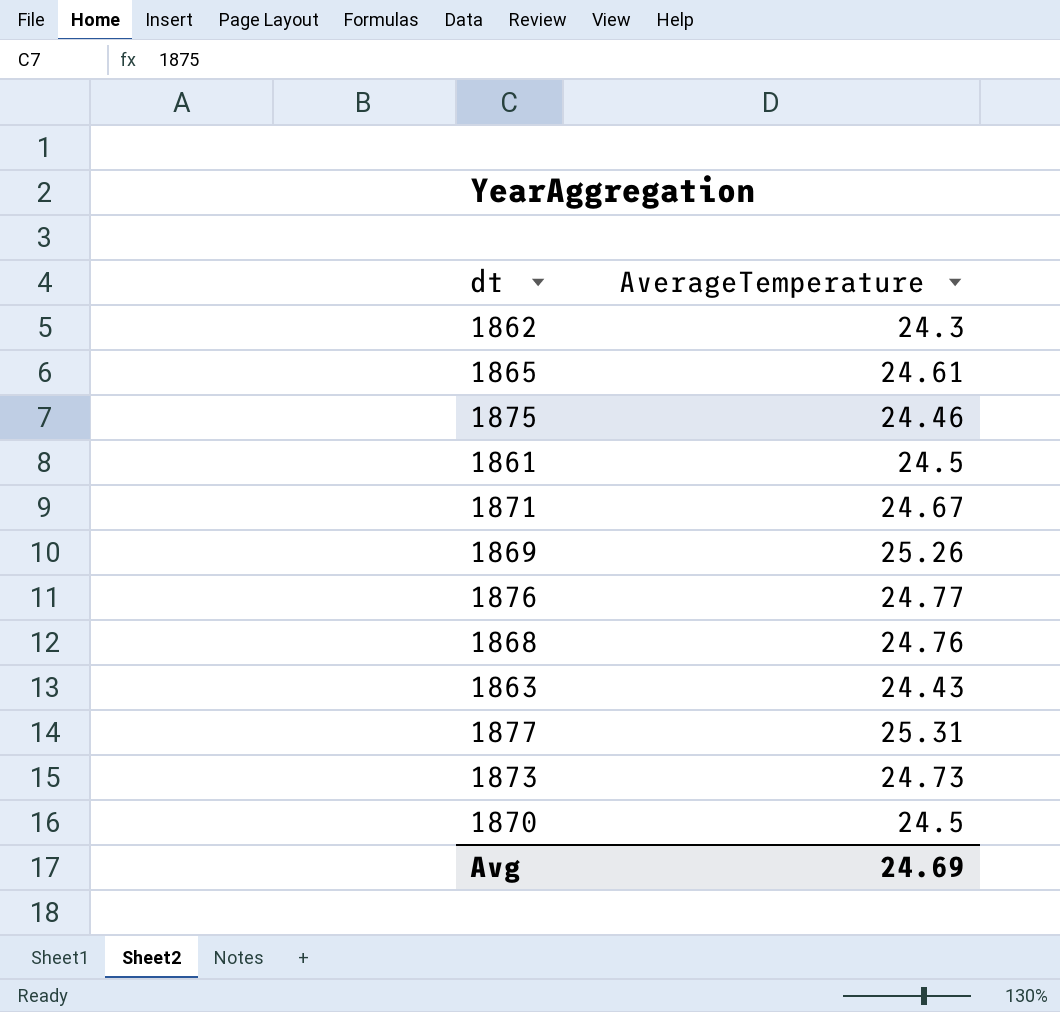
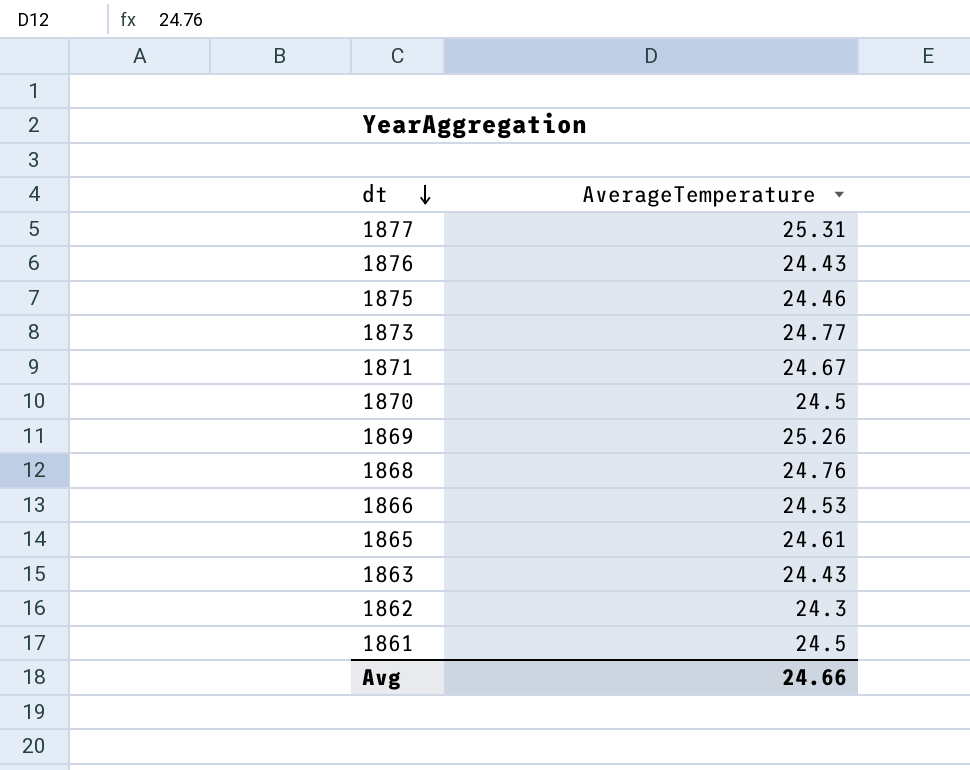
row order: none -> dt descending
1876 | AverageTemperature: 24.77 -> 24.43
1873 | AverageTemperature: 24.73 -> 24.77
row 1866: none -> 24.53
Avg | AverageTemperature: 24.69 -> 24.66

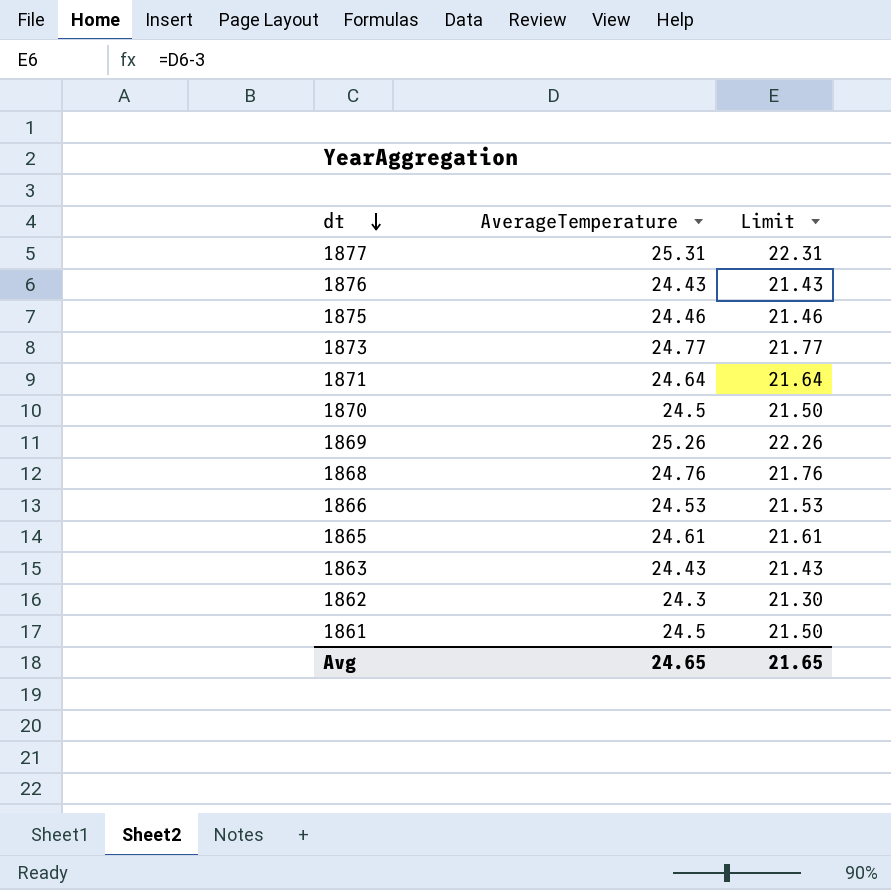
column Limit | formula: none -> [AverageTemperature] - 3
1871 | AverageTemperature: 24.67 -> 24.64
Avg | AverageTemperature: 24.66 -> 24.65

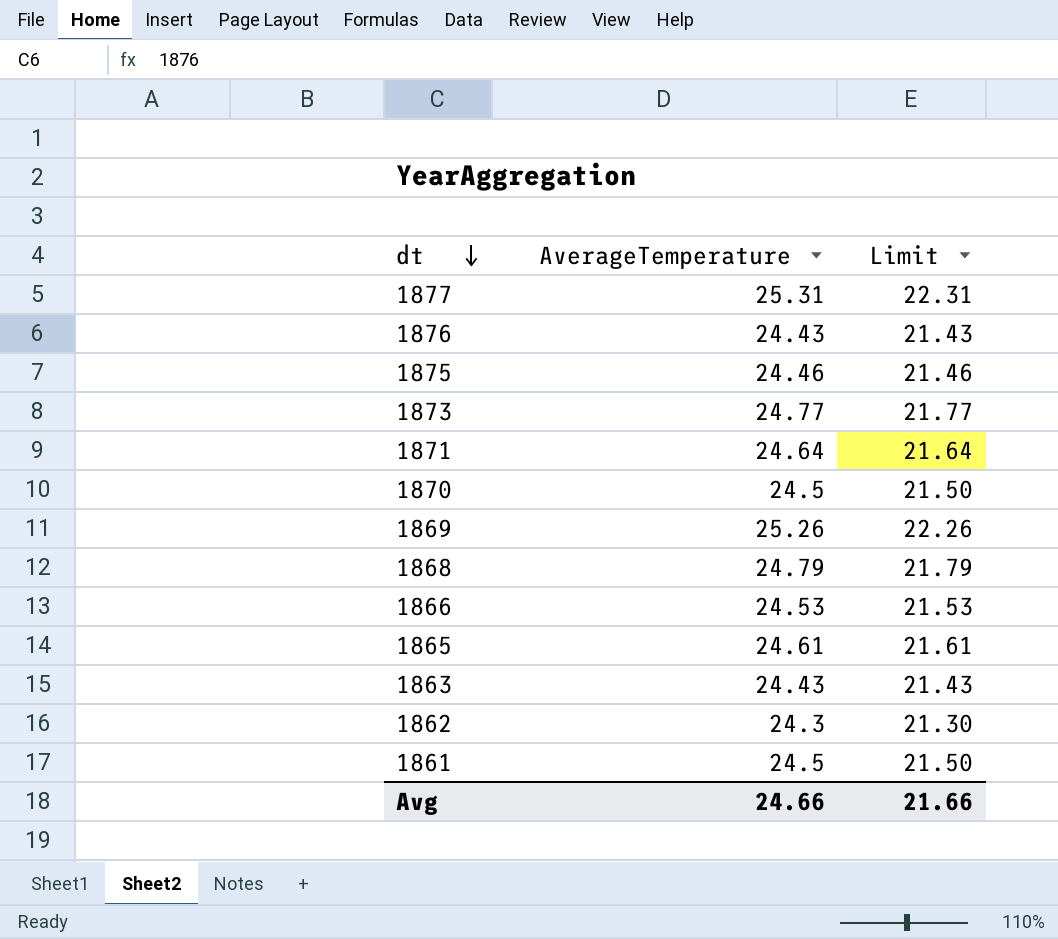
1868 | AverageTemperature: 24.76 -> 24.79
1868 | Limit: 21.76 -> 21.79
Avg | AverageTemperature: 24.65 -> 24.66
Avg | Limit: 21.65 -> 21.66

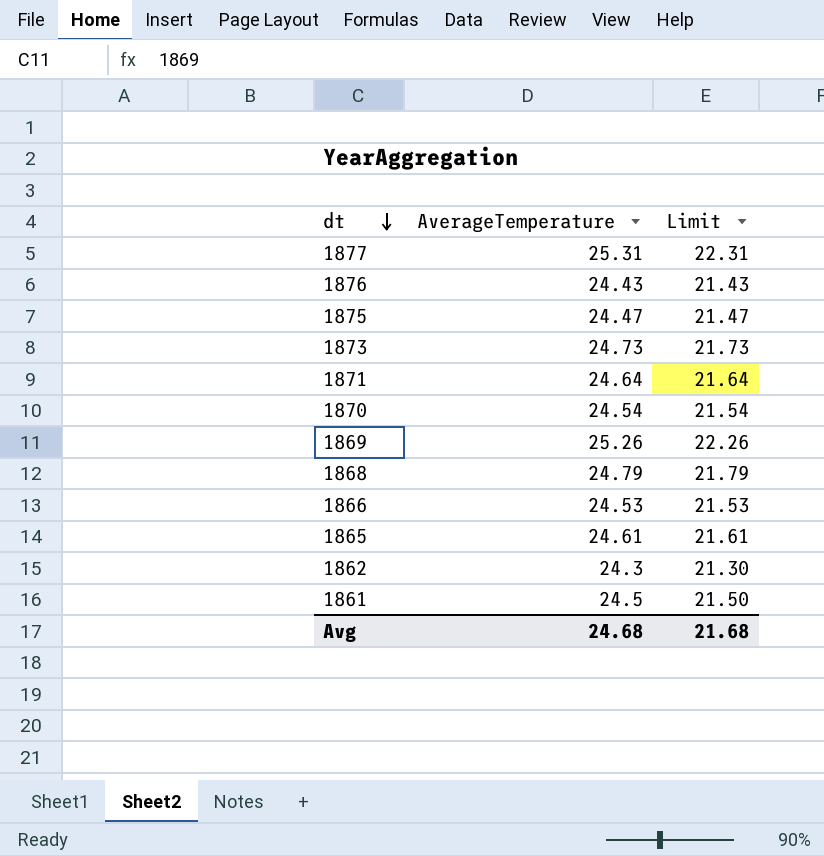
row 1863: 24.43 | 21.43 -> none
1875 | AverageTemperature: 24.46 -> 24.47
1875 | Limit: 21.46 -> 21.47
1873 | AverageTemperature: 24.77 -> 24.73
1873 | Limit: 21.77 -> 21.73
1870 | AverageTemperature: 24.5 -> 24.54
1870 | Limit: 21.50 -> 21.54
Avg | AverageTemperature: 24.66 -> 24.68
Avg | Limit: 21.66 -> 21.68

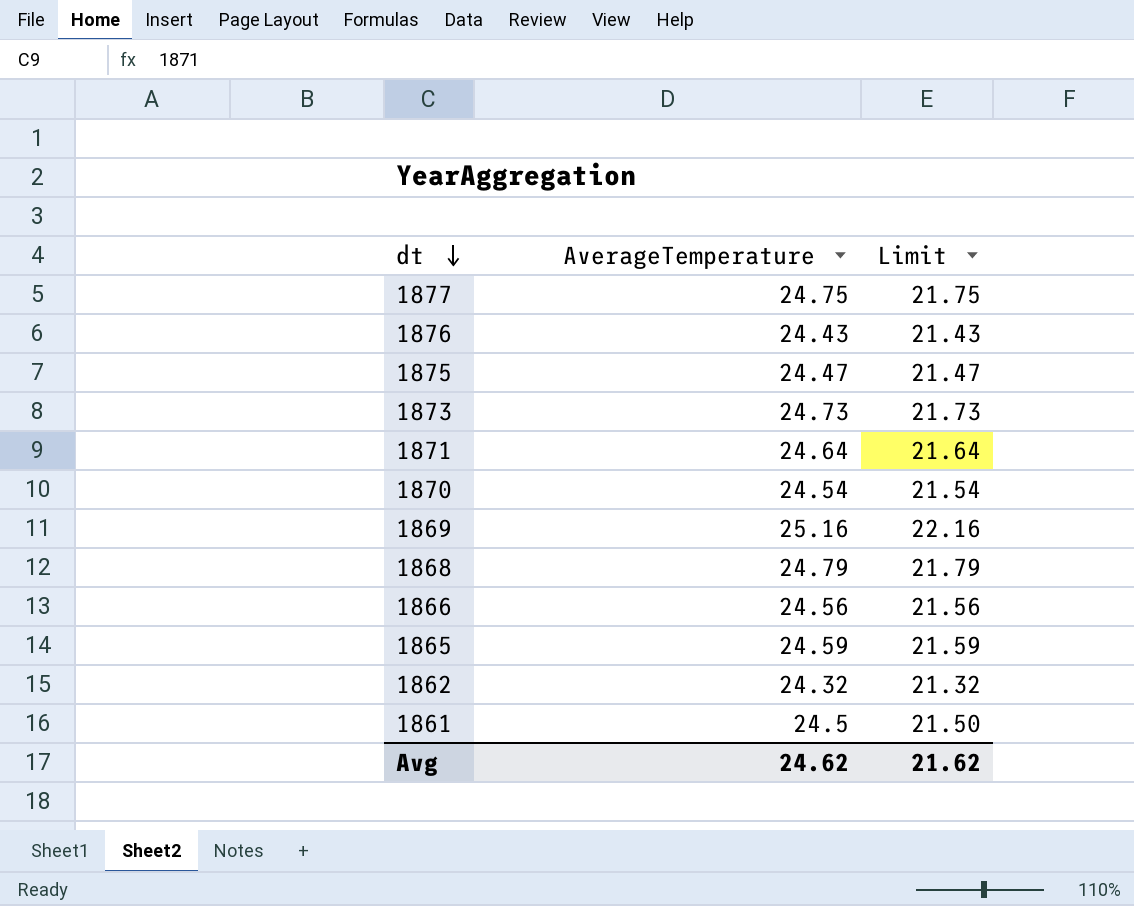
1877 | AverageTemperature: 25.31 -> 24.75
1877 | Limit: 22.31 -> 21.75
1869 | AverageTemperature: 25.26 -> 25.16
1869 | Limit: 22.26 -> 22.16
1866 | AverageTemperature: 24.53 -> 24.56
1866 | Limit: 21.53 -> 21.56
1865 | AverageTemperature: 24.61 -> 24.59
1865 | Limit: 21.61 -> 21.59
1862 | AverageTemperature: 24.3 -> 24.32
1862 | Limit: 21.30 -> 21.32
Avg | AverageTemperature: 24.68 -> 24.62
Avg | Limit: 21.68 -> 21.62

